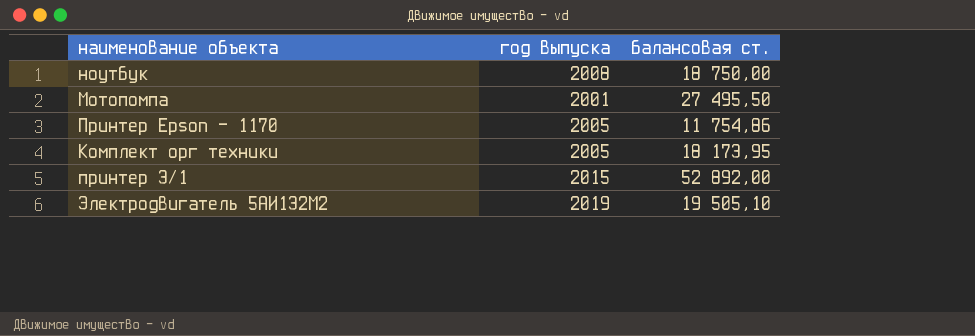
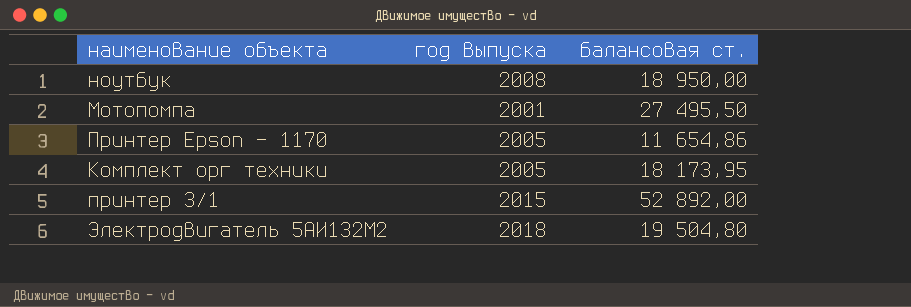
ноутбук | балансовая ст.: 18 750,00 -> 18 950,00
Принтер Epson - 1170 | балансовая ст.: 11 754,86 -> 11 654,86
Электродвигатель 5АИ132М2 | год выпуска: 2019 -> 2018
Электродвигатель 5АИ132М2 | балансовая ст.: 19 505,10 -> 19 504,80

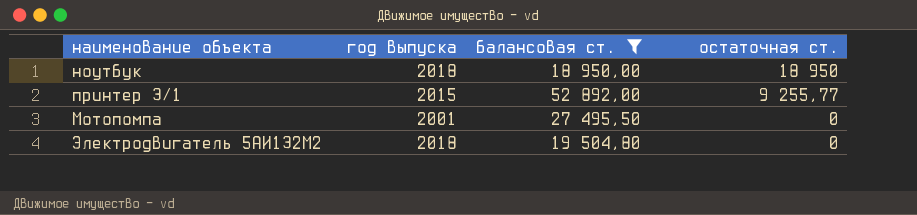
filter: none -> балансовая ст. >= 18 950,00
row order: none -> остаточная ст. descending
column остаточная ст. | position: none -> 4
ноутбук | год выпуска: 2008 -> 2018

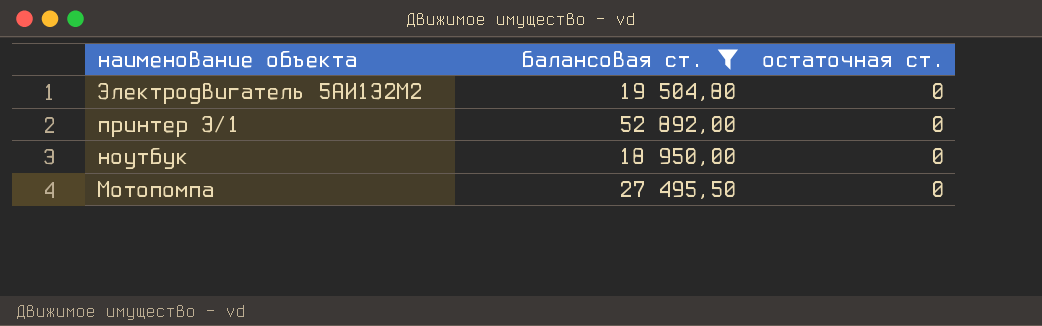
row order: остаточная ст. descending -> наименование объекта descending
column год выпуска | position: 2 -> none
принтер 3/1 | остаточная ст.: 9 255,77 -> 0
ноутбук | остаточная ст.: 18 950 -> 0

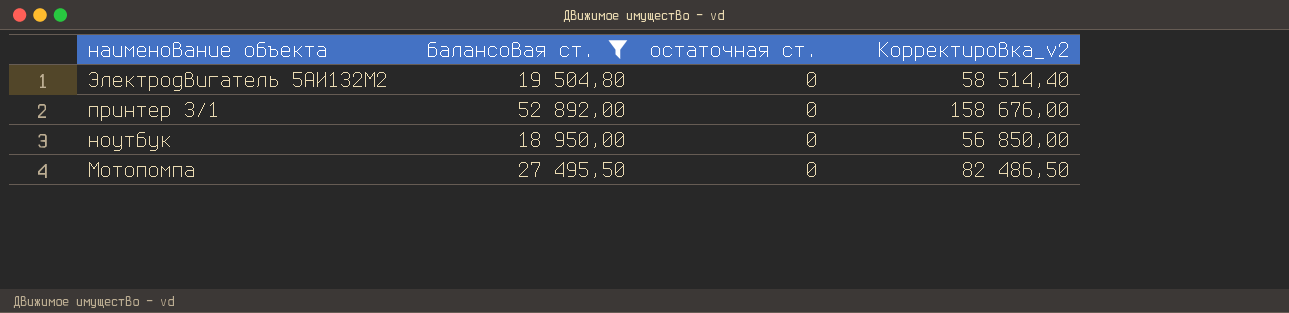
column Корректировка_v2 | formula: none -> [балансовая ст.] * 3

